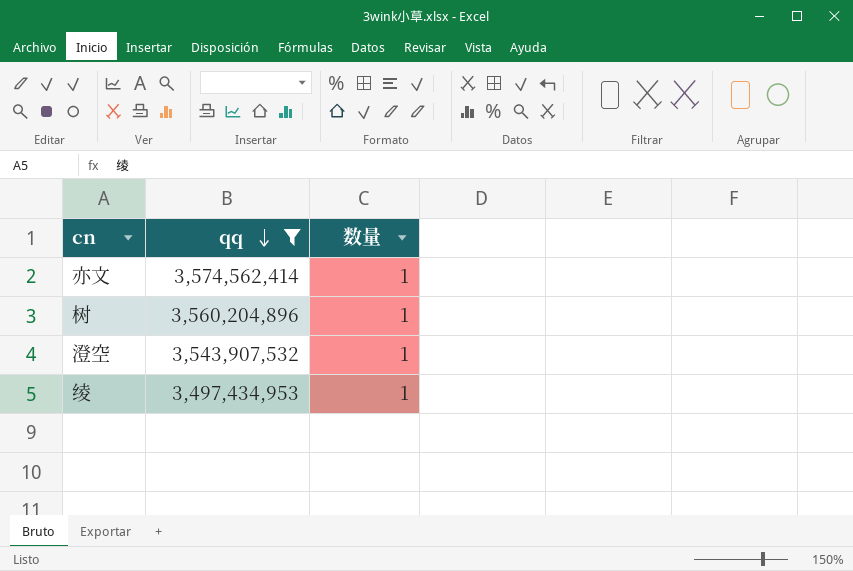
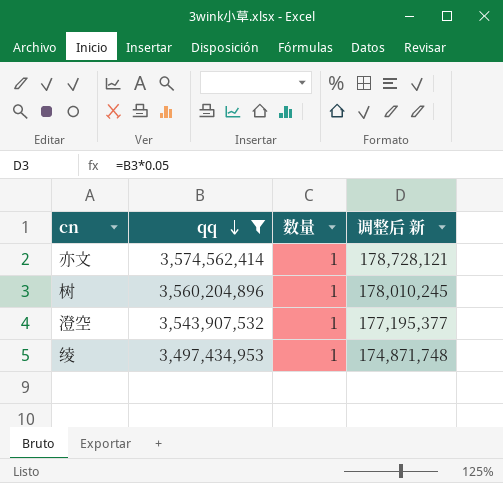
column 调整后 新 | formula: none -> [qq] * 0.05

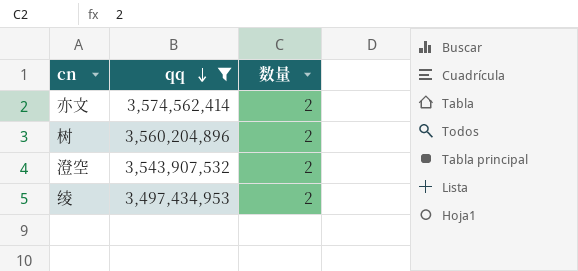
column 调整后 新 | formula: [qq] * 0.05 -> none
亦文 | 数量: 1 -> 2
树 | 数量: 1 -> 2
澄空 | 数量: 1 -> 2
绫 | 数量: 1 -> 2

